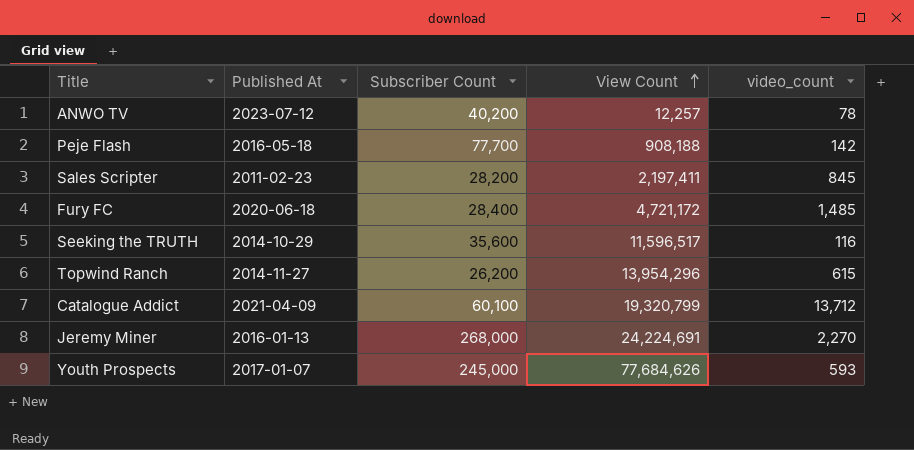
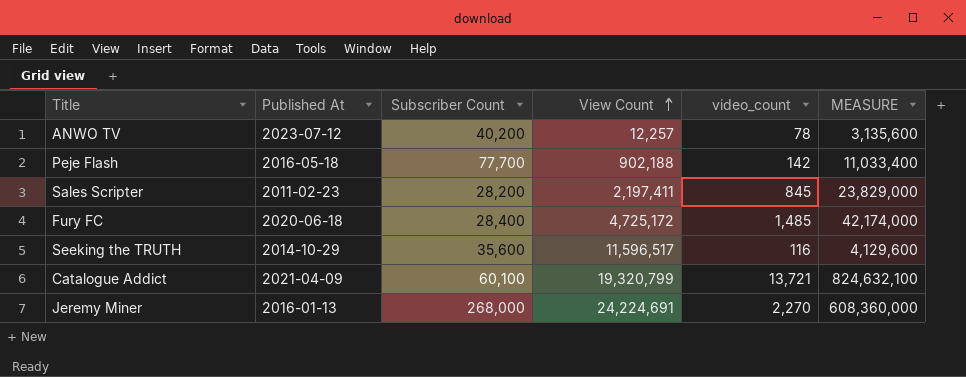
column MEASURE | formula: none -> [Subscriber Count] * [video_count]
row Topwind Ranch: 2014-11-27 | 26,200 | 13,954,296 | 615 -> none
row Youth Prospects: 2017-01-07 | 245,000 | 77,684,626 | 593 -> none
Peje Flash | View Count: 908,188 -> 902,188
Fury FC | View Count: 4,721,172 -> 4,725,172
Catalogue Addict | video_count: 13,712 -> 13,721

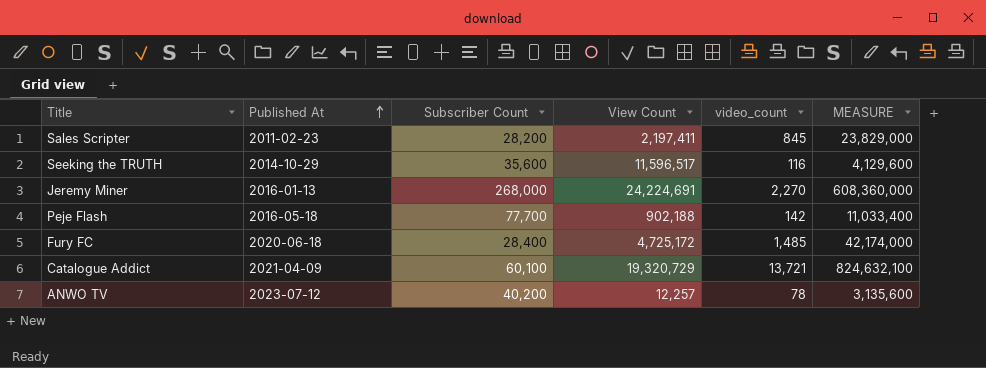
row order: View Count ascending -> Published At ascending
Catalogue Addict | View Count: 19,320,799 -> 19,320,729

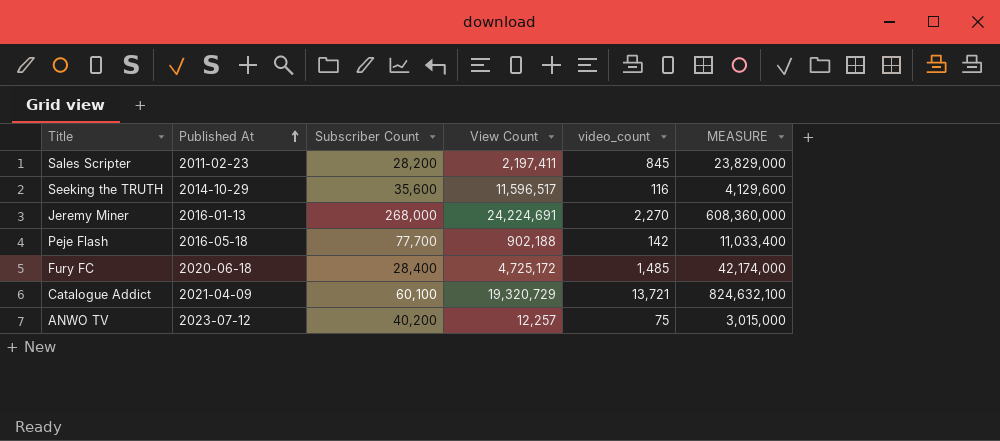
ANWO TV | video_count: 78 -> 75
ANWO TV | MEASURE: 3,135,600 -> 3,015,000

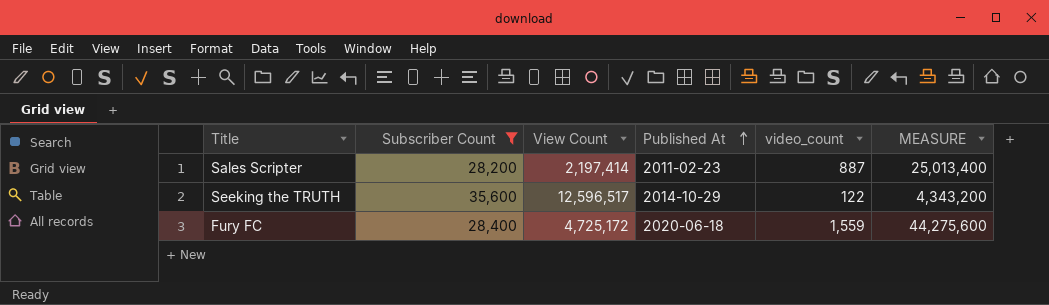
filter: none -> Subscriber Count <= 35,600
column Published At | position: 2 -> 4
Sales Scripter | View Count: 2,197,411 -> 2,197,414
Sales Scripter | video_count: 845 -> 887
Sales Scripter | MEASURE: 23,829,000 -> 25,013,400
Seeking the TRUTH | View Count: 11,596,517 -> 12,596,517
Seeking the TRUTH | video_count: 116 -> 122
Seeking the TRUTH | MEASURE: 4,129,600 -> 4,343,200
Fury FC | video_count: 1,485 -> 1,559
Fury FC | MEASURE: 42,174,000 -> 44,275,600

